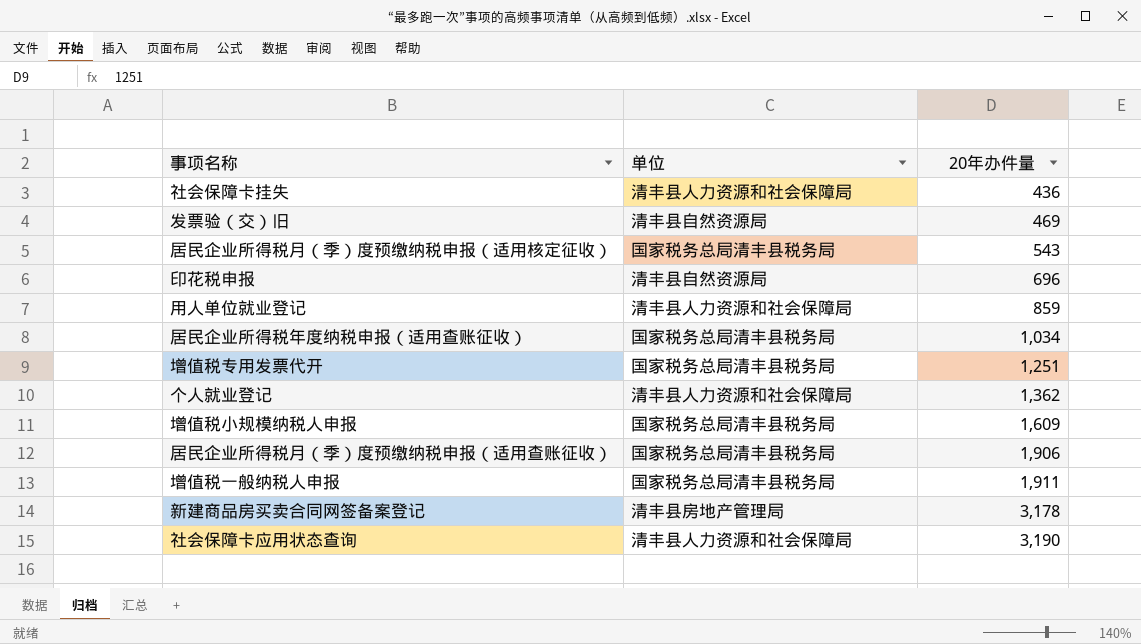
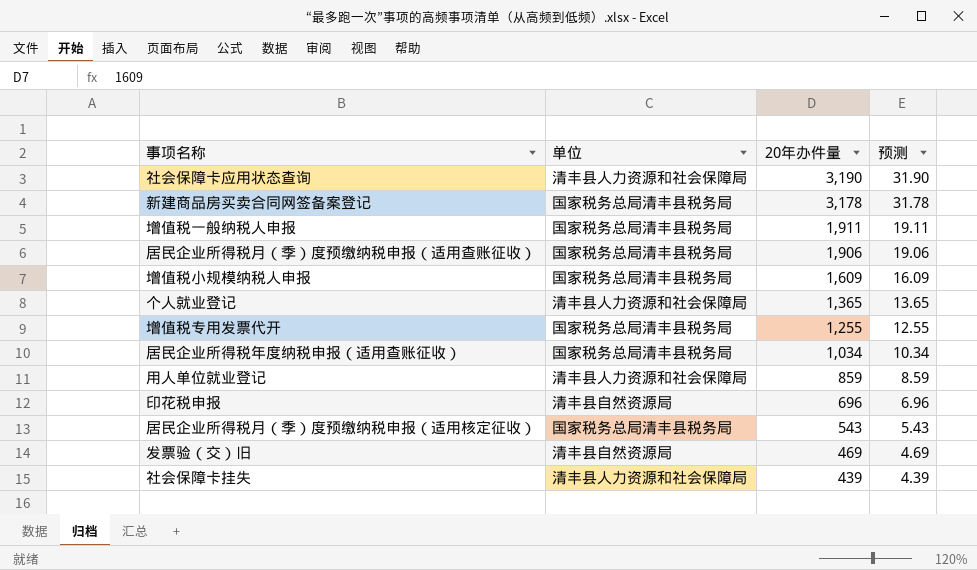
row order: 20年办件量 ascending -> 20年办件量 descending
column 预测 | formula: none -> [20年办件量] * 0.01
新建商品房买卖合同网签备案登记 | 单位: 清丰县房地产管理局 -> 国家税务总局清丰县税务局
个人就业登记 | 20年办件量: 1,362 -> 1,365
增值税专用发票代开 | 20年办件量: 1,251 -> 1,255
社会保障卡挂失 | 20年办件量: 436 -> 439

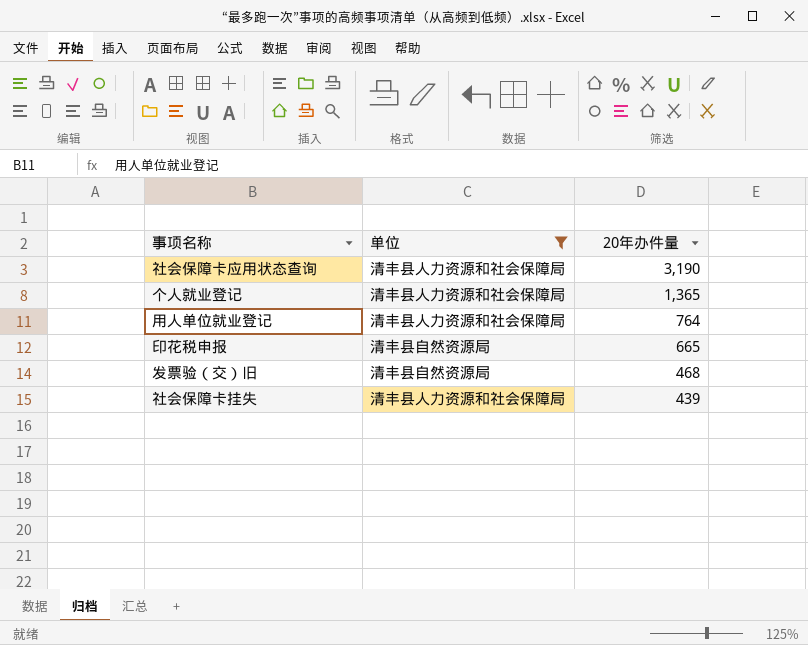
filter: none -> 单位 != 国家税务总局清丰县税务局
column 预测 | formula: [20年办件量] * 0.01 -> none
用人单位就业登记 | 20年办件量: 859 -> 764
印花税申报 | 20年办件量: 696 -> 665
发票验（交）旧 | 20年办件量: 469 -> 468

